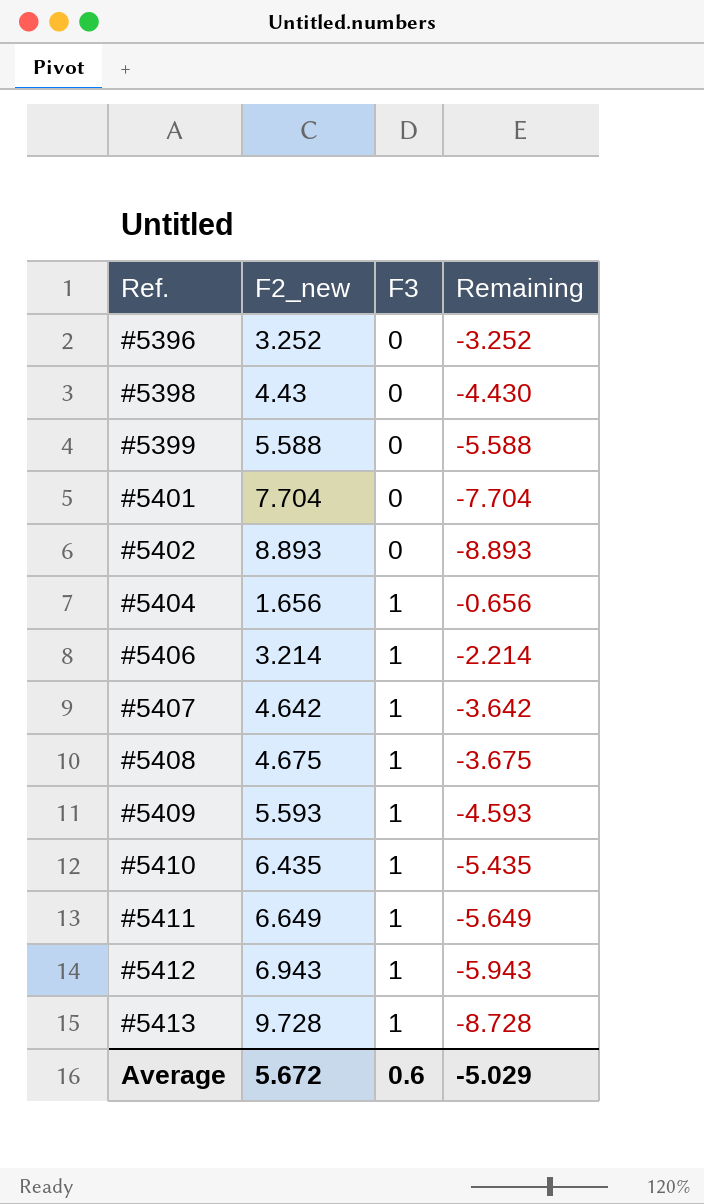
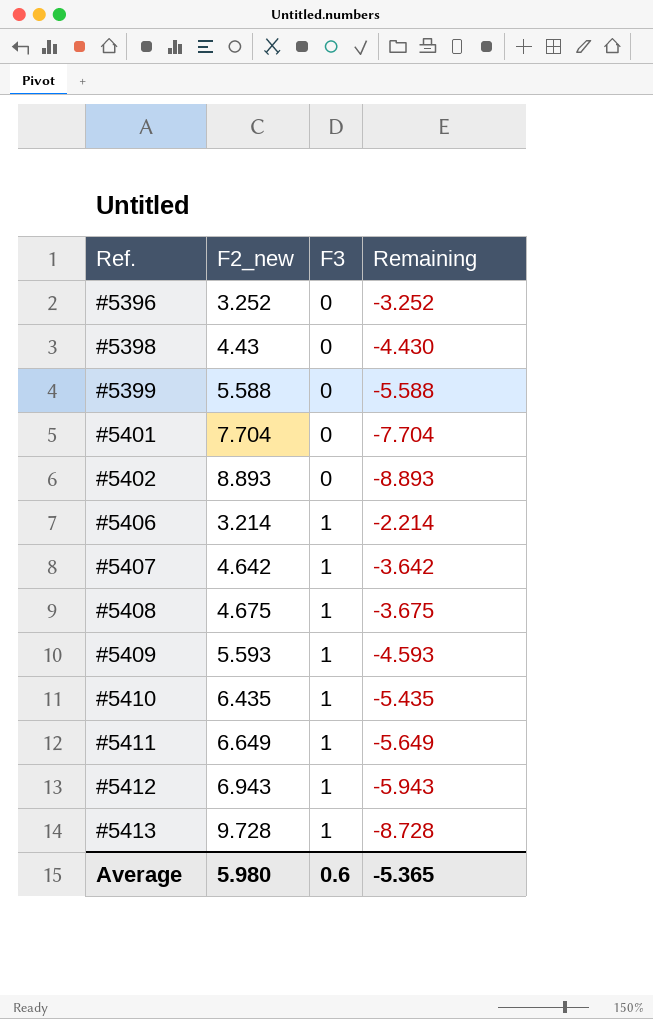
row #5404: 1.656 | 1 | -0.656 -> none
Average | F2_new: 5.672 -> 5.980
Average | Remaining: -5.029 -> -5.365

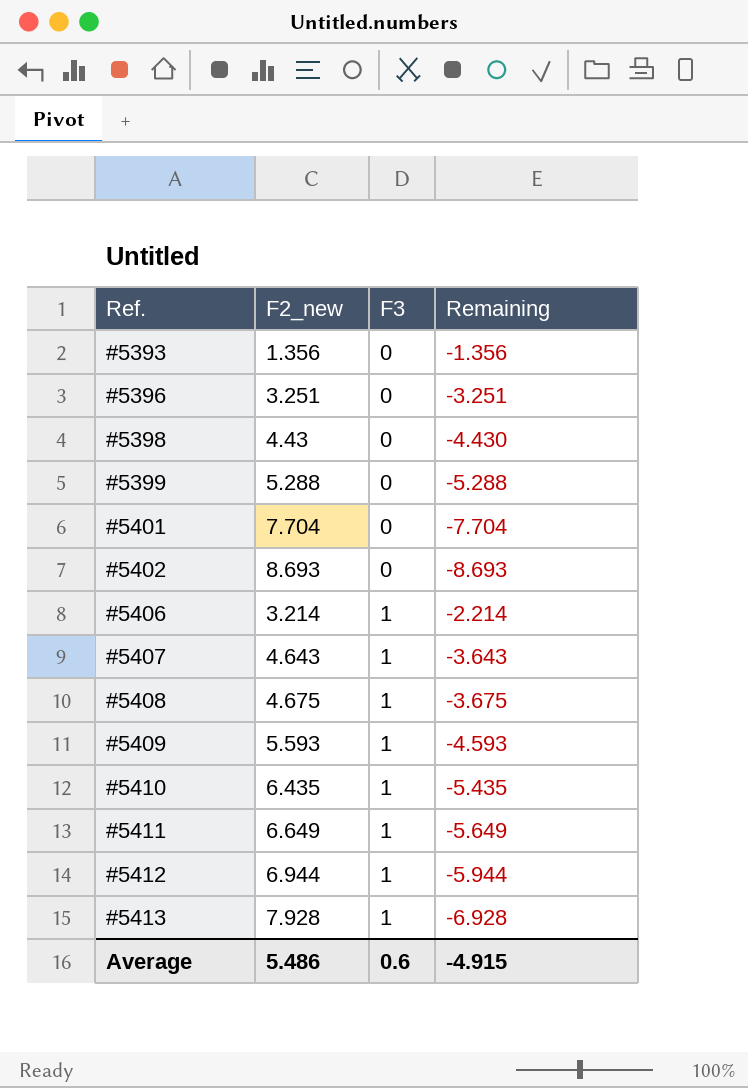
row #5393: none -> 1.356 | 0 | -1.356
#5396 | F2_new: 3.252 -> 3.251
#5396 | Remaining: -3.252 -> -3.251
#5399 | F2_new: 5.588 -> 5.288
#5399 | Remaining: -5.588 -> -5.288
#5402 | F2_new: 8.893 -> 8.693
#5402 | Remaining: -8.893 -> -8.693
#5407 | F2_new: 4.642 -> 4.643
#5407 | Remaining: -3.642 -> -3.643
#5412 | F2_new: 6.943 -> 6.944
#5412 | Remaining: -5.943 -> -5.944
#5413 | F2_new: 9.728 -> 7.928
#5413 | Remaining: -8.728 -> -6.928
Average | F2_new: 5.980 -> 5.486
Average | Remaining: -5.365 -> -4.915

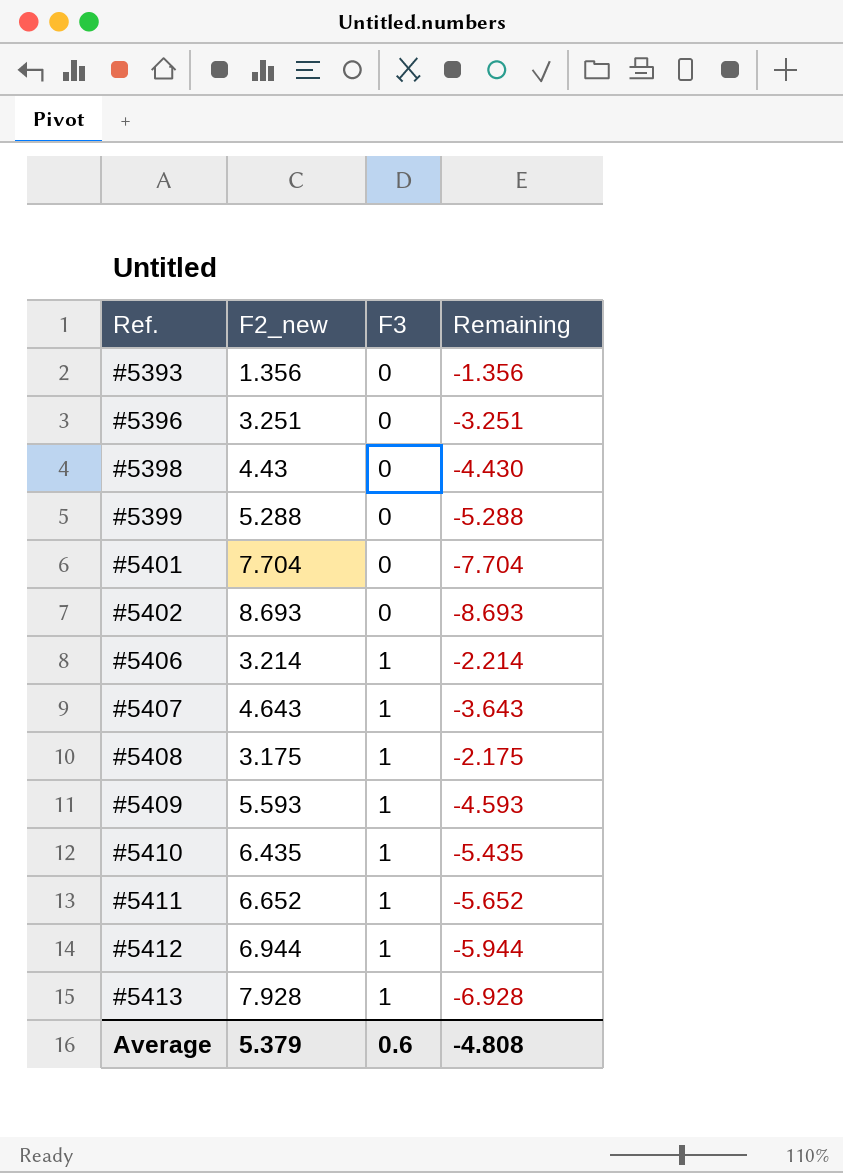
#5408 | F2_new: 4.675 -> 3.175
#5408 | Remaining: -3.675 -> -2.175
#5411 | F2_new: 6.649 -> 6.652
#5411 | Remaining: -5.649 -> -5.652
Average | F2_new: 5.486 -> 5.379
Average | Remaining: -4.915 -> -4.808

